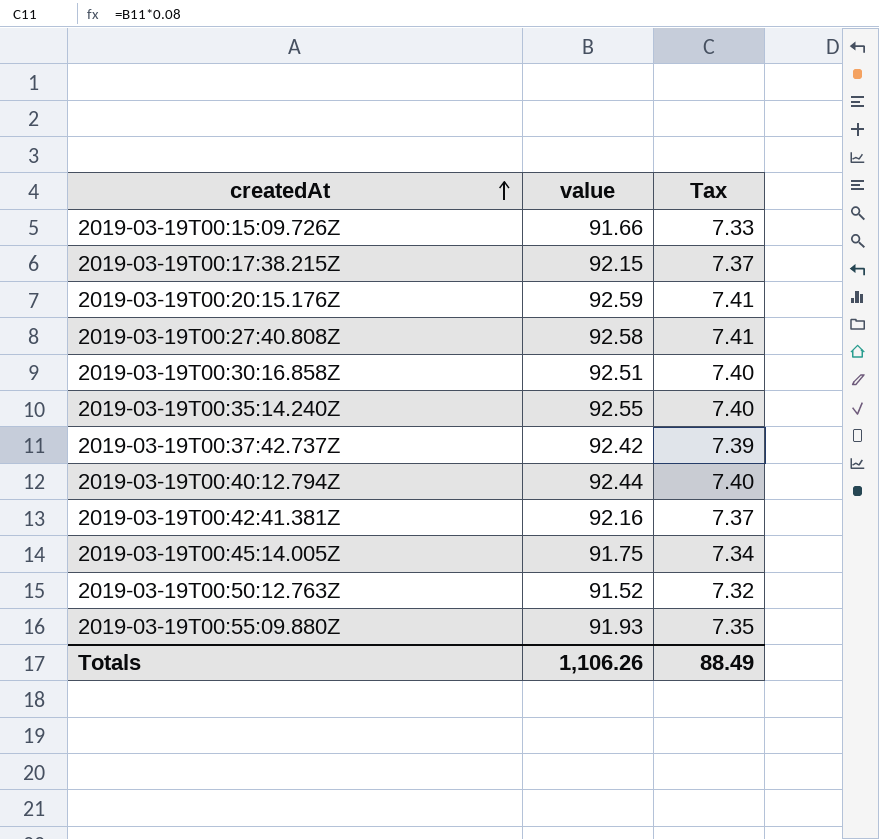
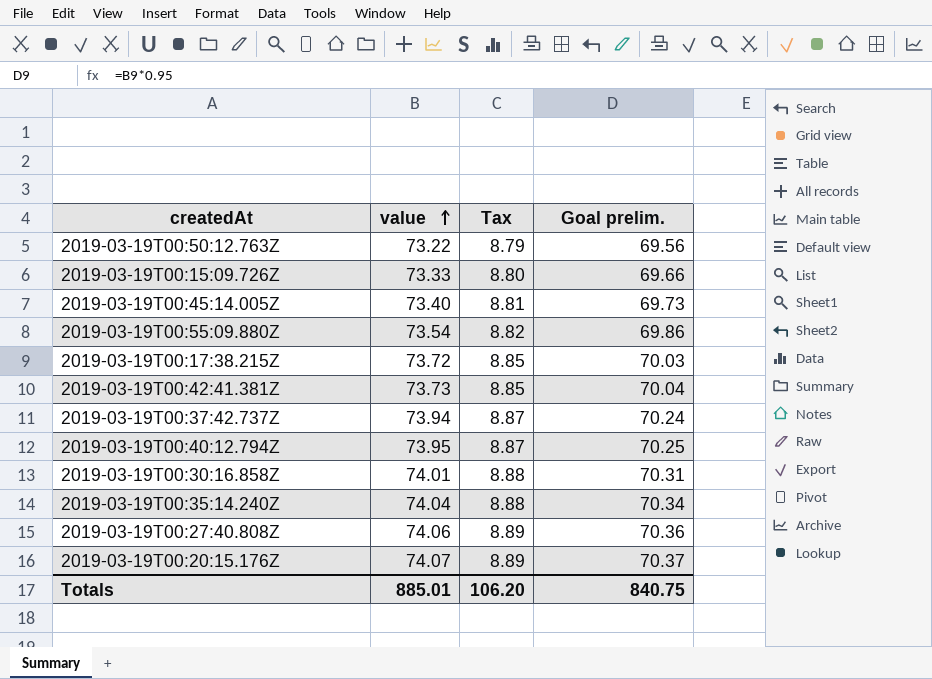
row order: createdAt ascending -> value ascending
column Tax | formula: [value] * 0.08 -> [value] * 0.12
column Goal prelim. | formula: none -> [value] * 0.95
2019-03-19T00:50:12.763Z | value: 91.52 -> 73.22
2019-03-19T00:15:09.726Z | value: 91.66 -> 73.33
2019-03-19T00:45:14.005Z | value: 91.75 -> 73.40
2019-03-19T00:55:09.880Z | value: 91.93 -> 73.54
2019-03-19T00:17:38.215Z | value: 92.15 -> 73.72
2019-03-19T00:42:41.381Z | value: 92.16 -> 73.73
2019-03-19T00:37:42.737Z | value: 92.42 -> 73.94
2019-03-19T00:40:12.794Z | value: 92.44 -> 73.95
2019-03-19T00:30:16.858Z | value: 92.51 -> 74.01
2019-03-19T00:35:14.240Z | value: 92.55 -> 74.04
2019-03-19T00:27:40.808Z | value: 92.58 -> 74.06
2019-03-19T00:20:15.176Z | value: 92.59 -> 74.07
Totals | value: 1,106.26 -> 885.01
Totals | Tax: 88.49 -> 106.20

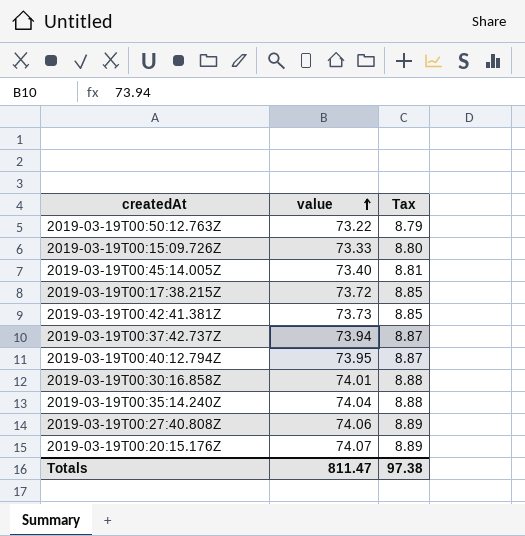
column Goal prelim. | formula: [value] * 0.95 -> none
row 2019-03-19T00:55:09.880Z: 73.54 | 8.82 | 69.86 -> none
Totals | value: 885.01 -> 811.47
Totals | Tax: 106.20 -> 97.38

